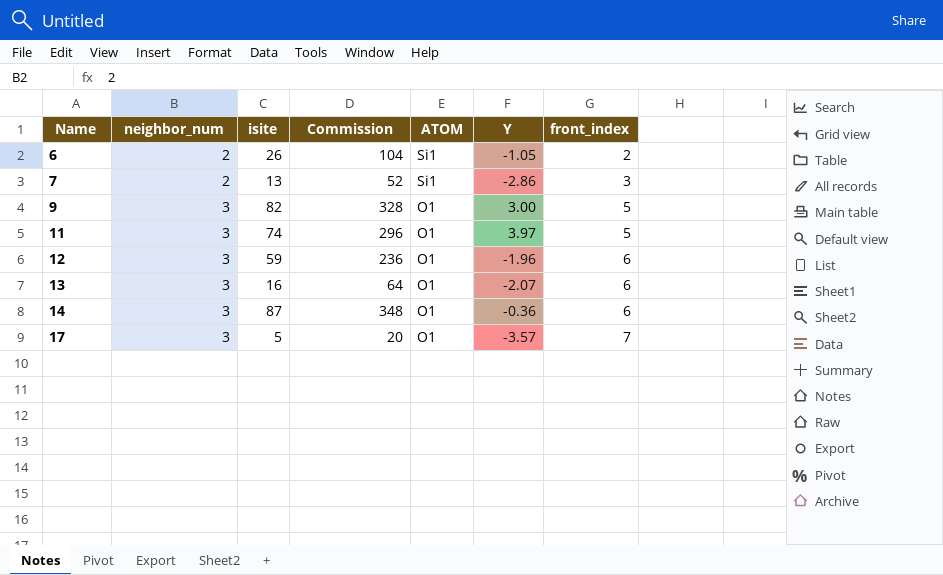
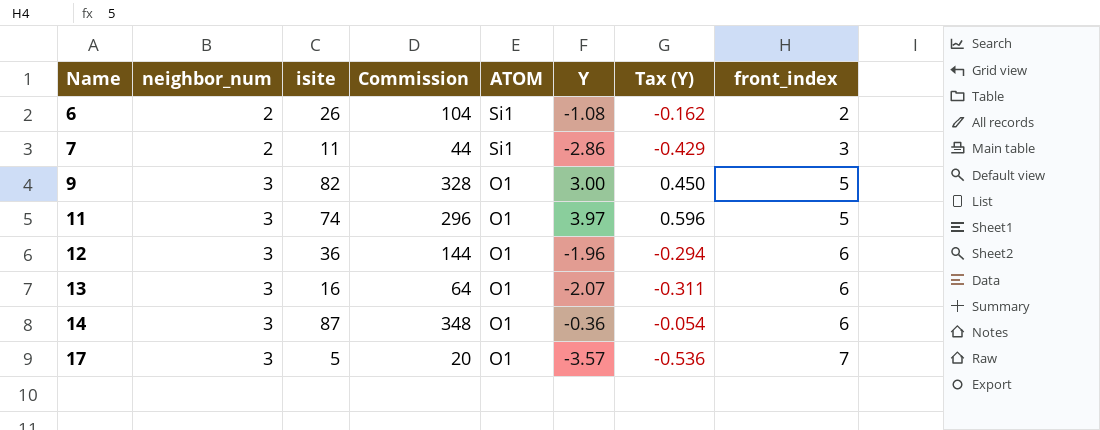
column Tax (Y) | formula: none -> [Y] * 0.15
6 | Y: -1.05 -> -1.08
7 | isite: 13 -> 11
7 | Commission: 52 -> 44
12 | isite: 59 -> 36
12 | Commission: 236 -> 144

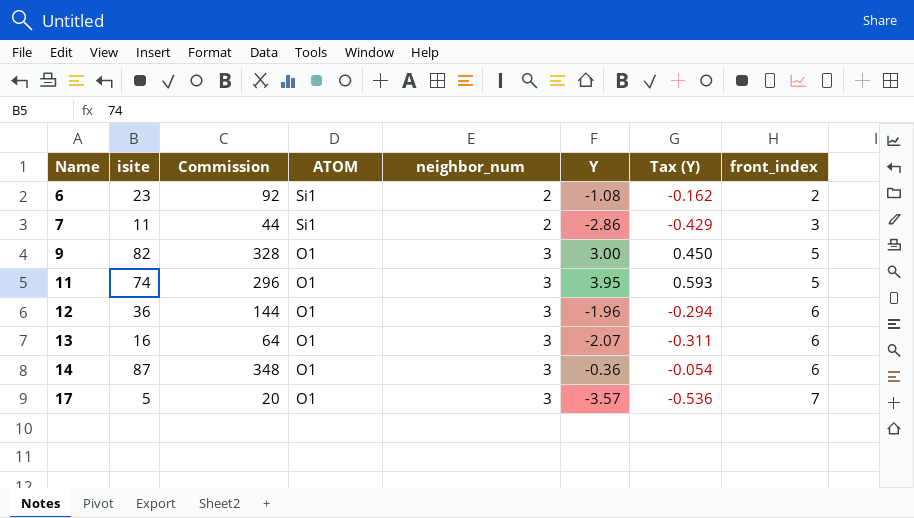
column neighbor_num | position: 2 -> 5
6 | isite: 26 -> 23
6 | Commission: 104 -> 92
11 | Y: 3.97 -> 3.95
11 | Tax (Y): 0.596 -> 0.593

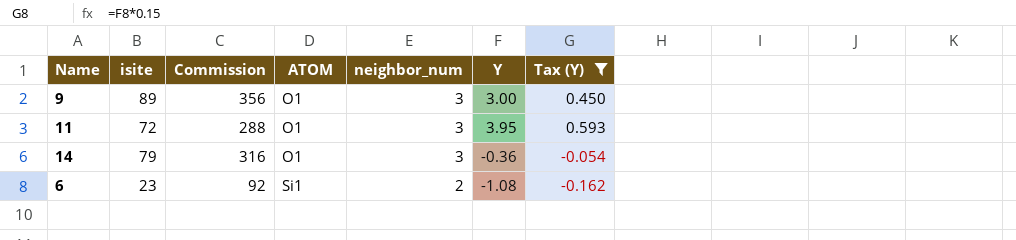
filter: none -> Tax (Y) >= -0.162
row order: Name ascending -> ATOM ascending
column front_index | position: 8 -> none
9 | isite: 82 -> 89
9 | Commission: 328 -> 356
11 | isite: 74 -> 72
11 | Commission: 296 -> 288
14 | isite: 87 -> 79
14 | Commission: 348 -> 316

